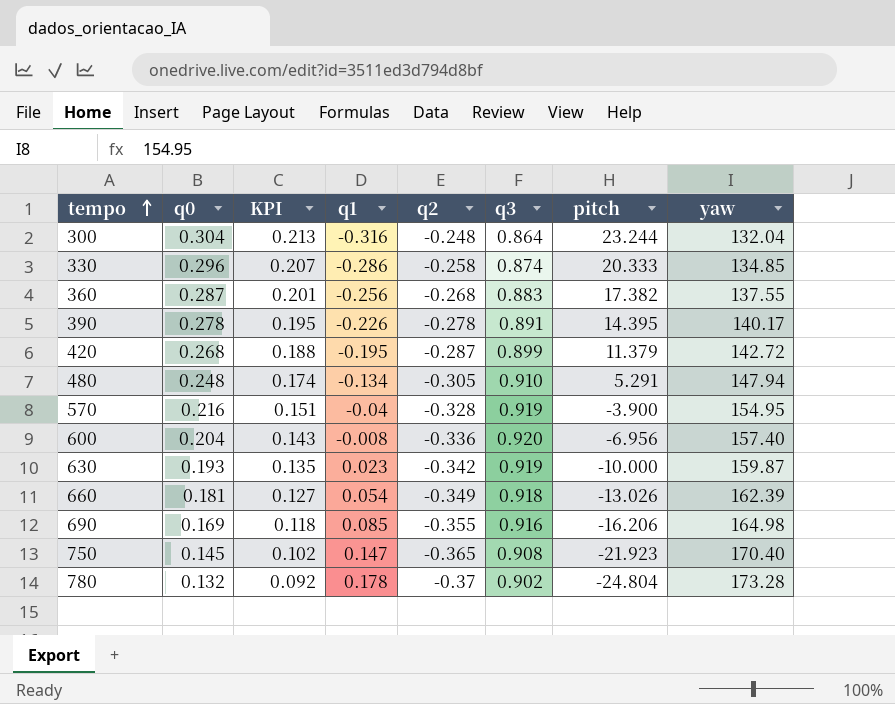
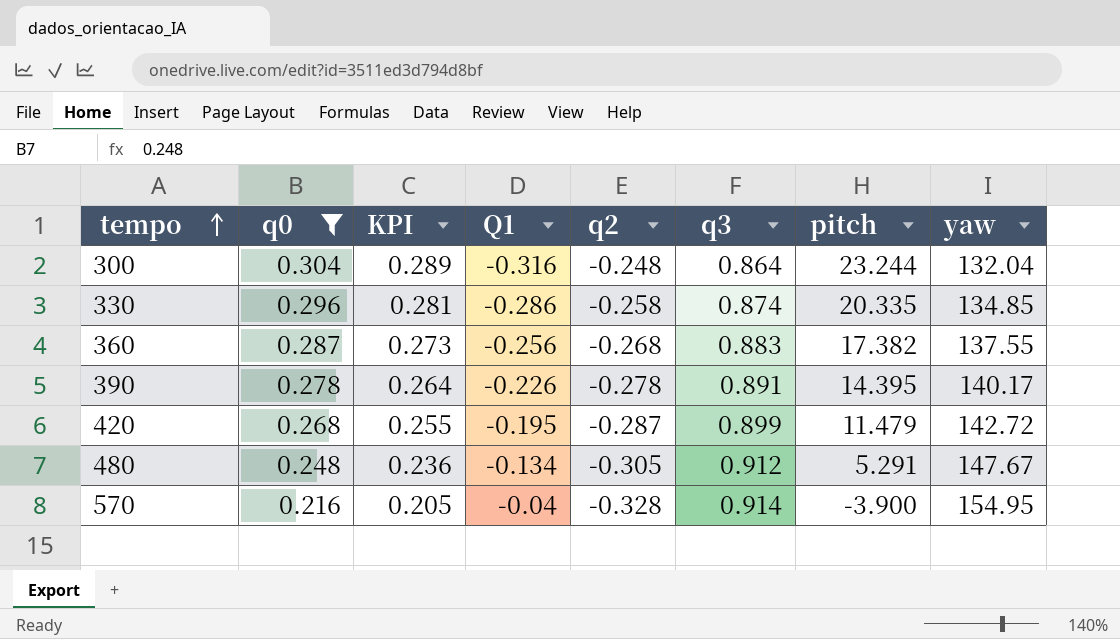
filter: none -> q0 >= 0.216
column KPI | formula: [q0] * 0.7 -> [q0] * 0.95
column name: q1 -> Q1
330 | pitch: 20.333 -> 20.335
420 | pitch: 11.379 -> 11.479
480 | q3: 0.910 -> 0.912
480 | yaw: 147.94 -> 147.67
570 | q3: 0.919 -> 0.914

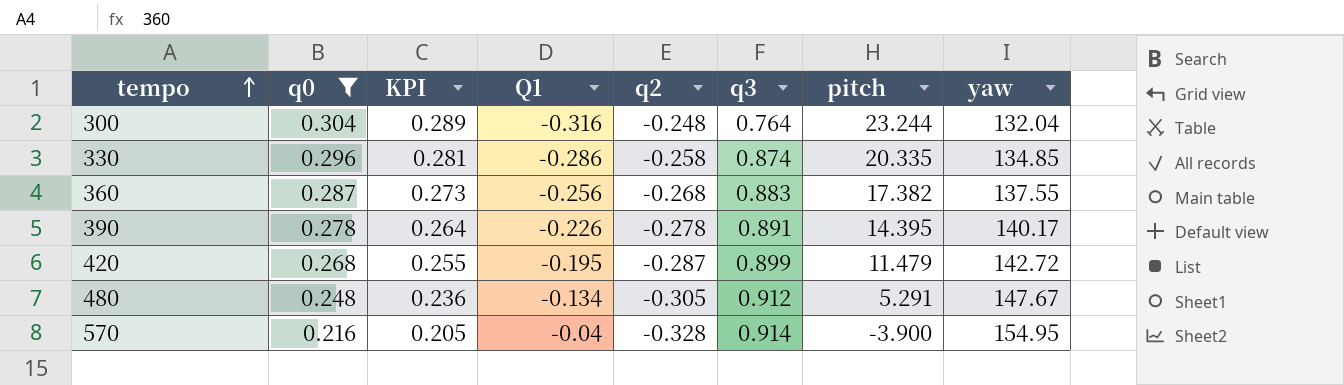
300 | q3: 0.864 -> 0.764

